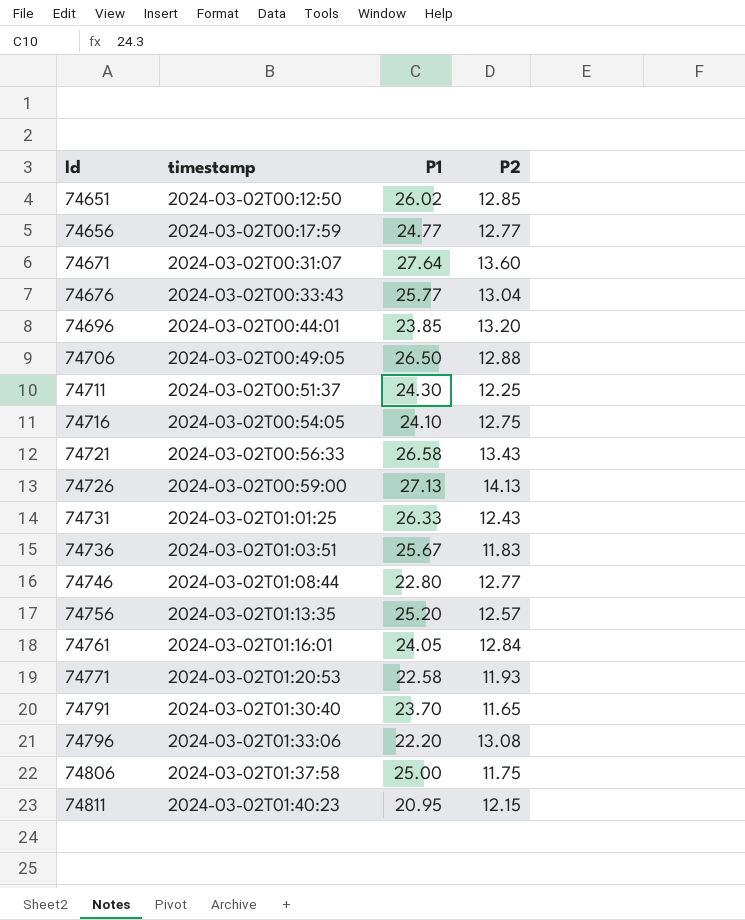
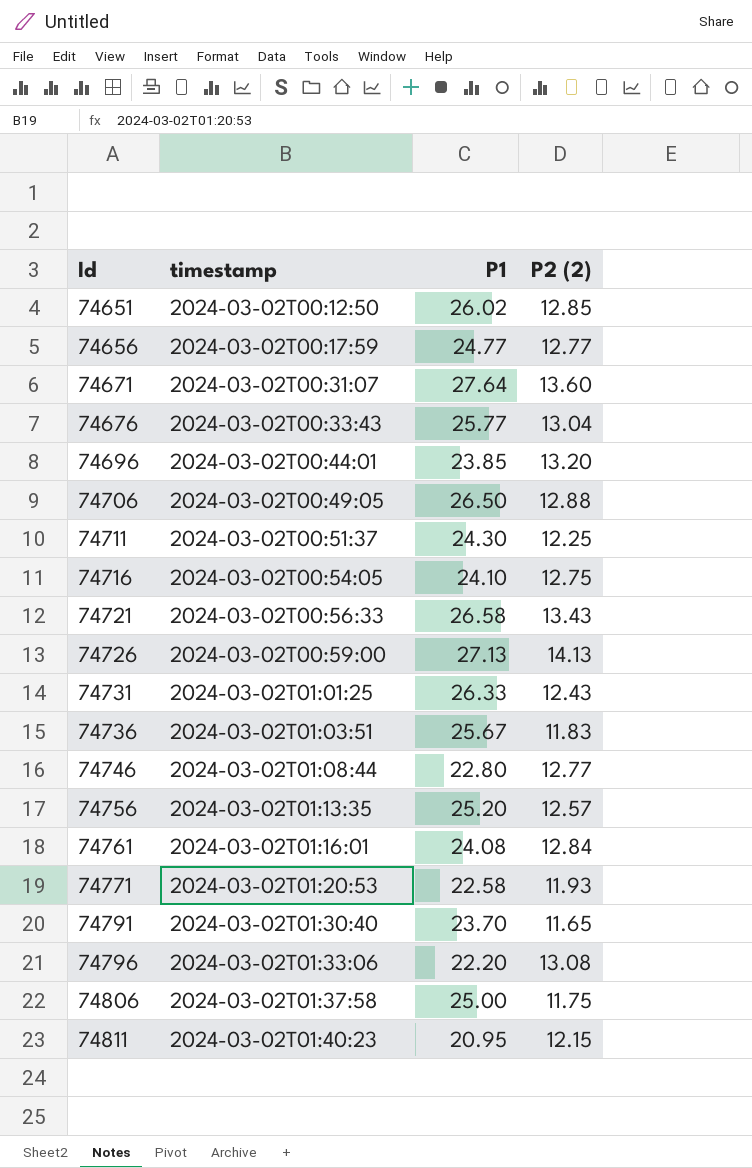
column name: P2 -> P2 (2)
74761 | P1: 24.05 -> 24.08

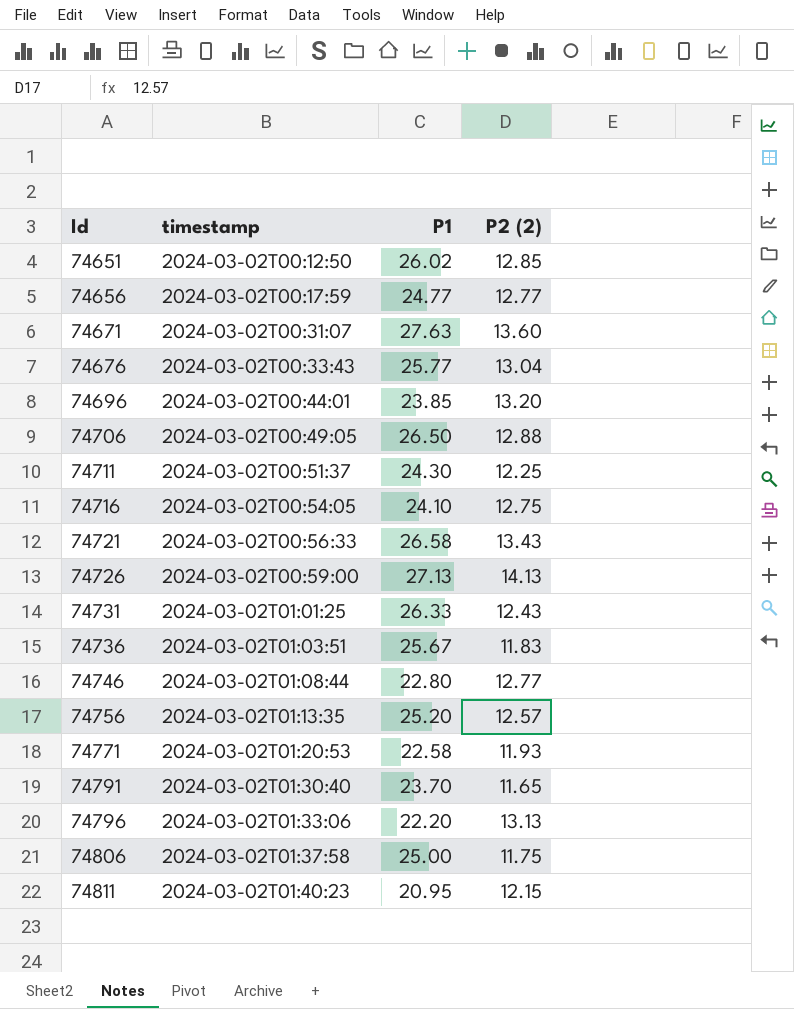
row 74761: 2024-03-02T01:16:01 | 24.08 | 12.84 -> none
74671 | P1: 27.64 -> 27.63
74796 | P2 (2): 13.08 -> 13.13

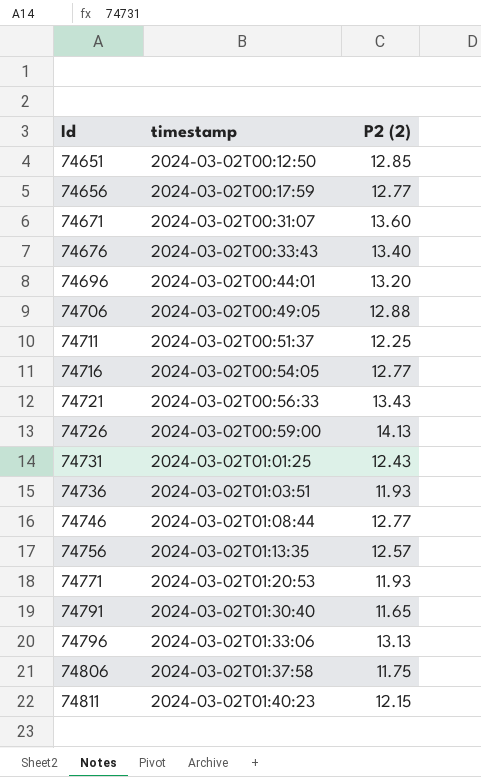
column P1 | position: 3 -> none
74676 | P2 (2): 13.04 -> 13.40
74716 | P2 (2): 12.75 -> 12.77
74736 | P2 (2): 11.83 -> 11.93

